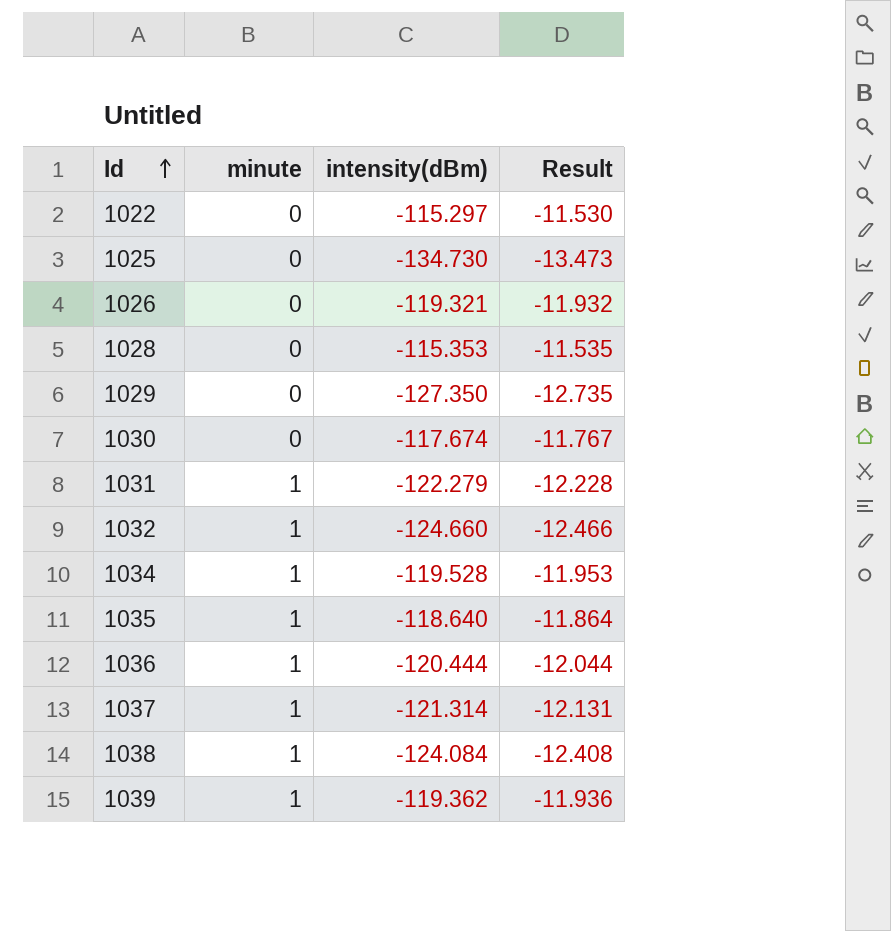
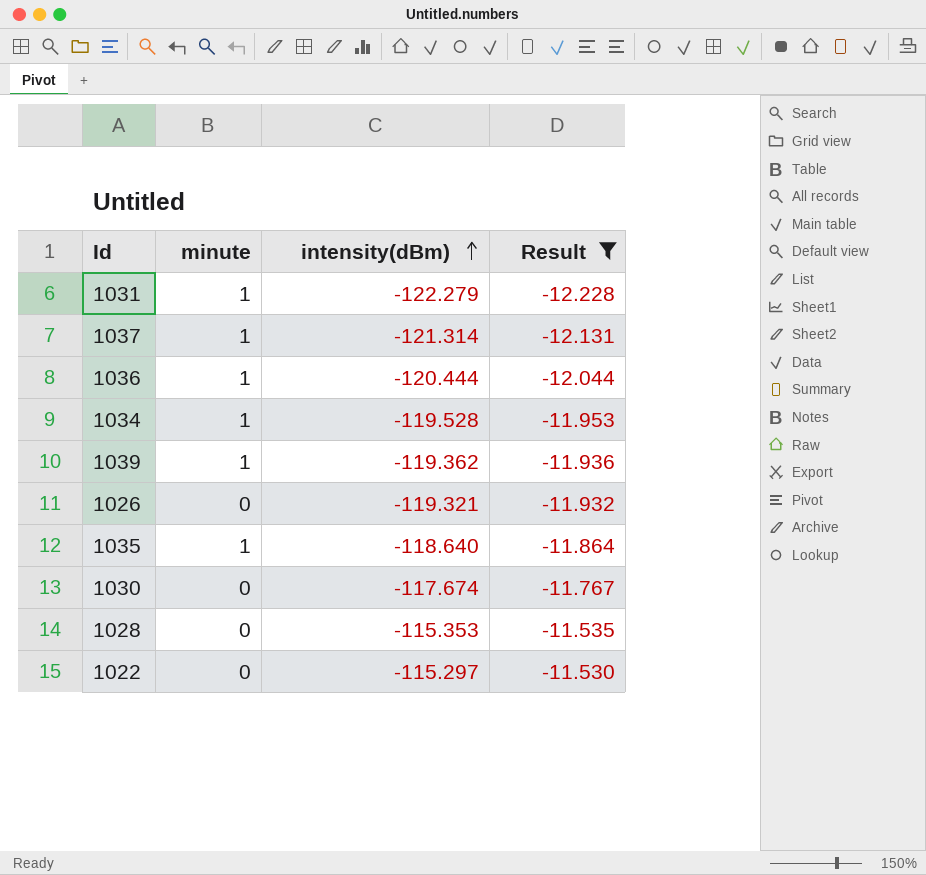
filter: none -> Result >= -12.228
row order: Id ascending -> intensity(dBm) ascending

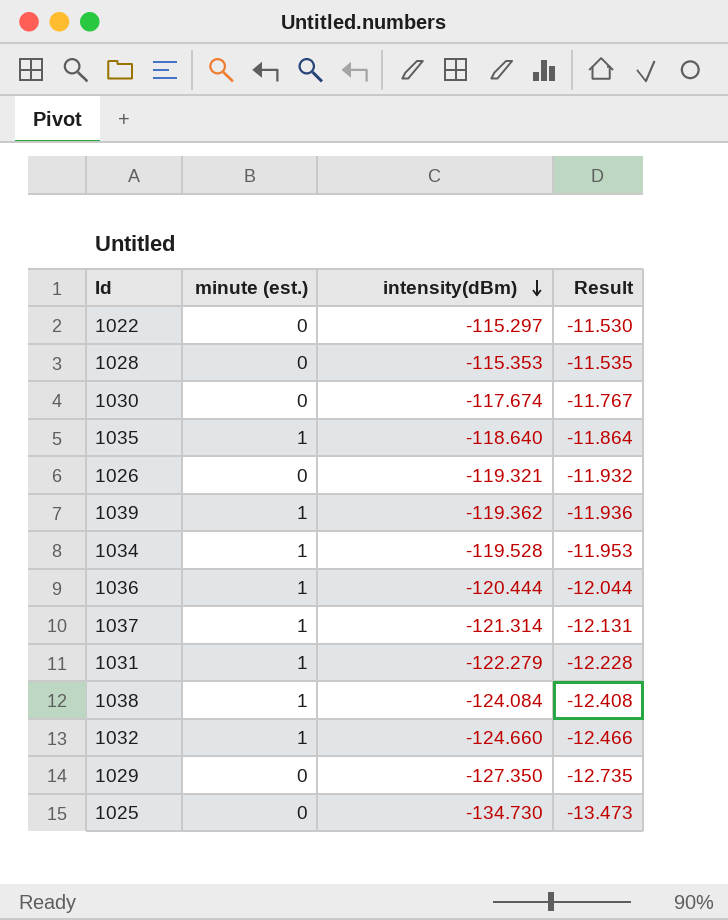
filter: Result >= -12.228 -> none
row order: intensity(dBm) ascending -> intensity(dBm) descending
column name: minute -> minute (est.)

